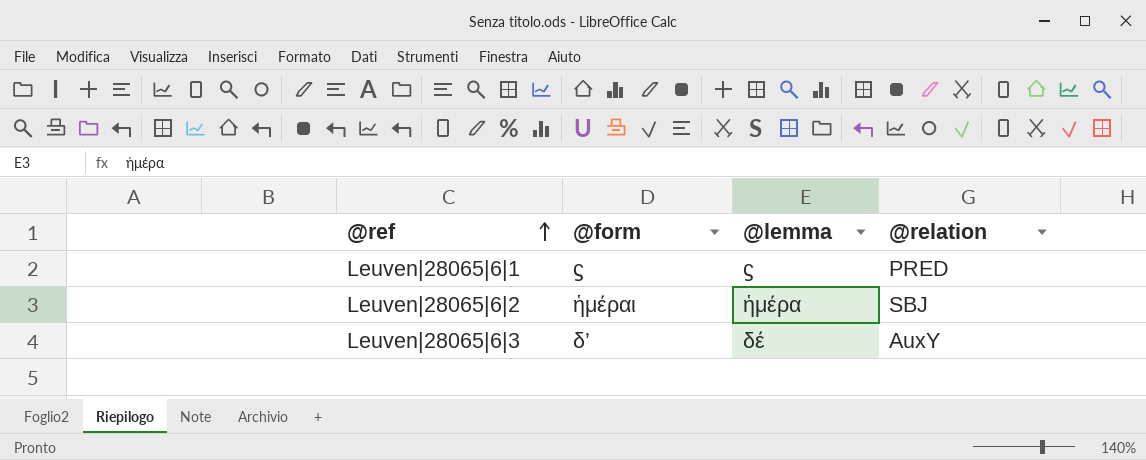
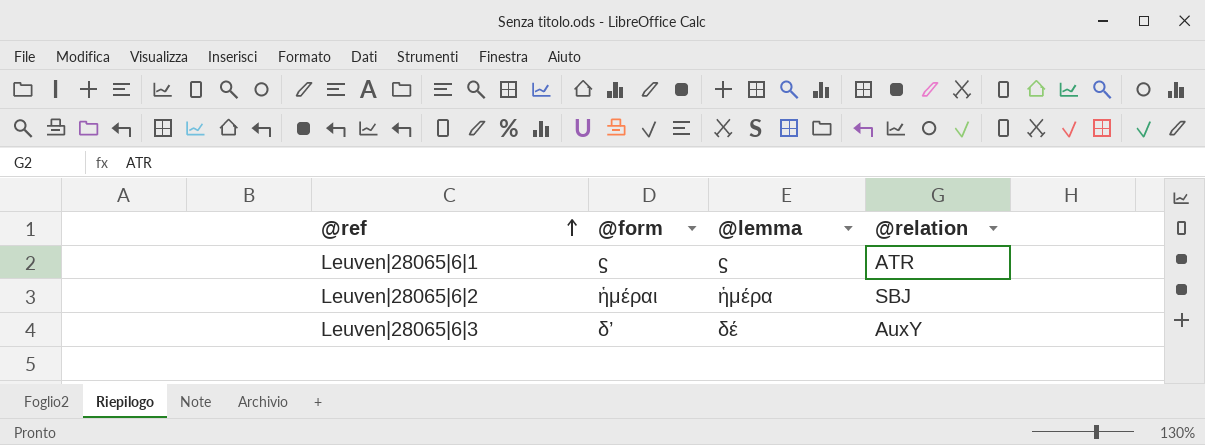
Leuven|28065|6|1 | @relation: PRED -> ATR

